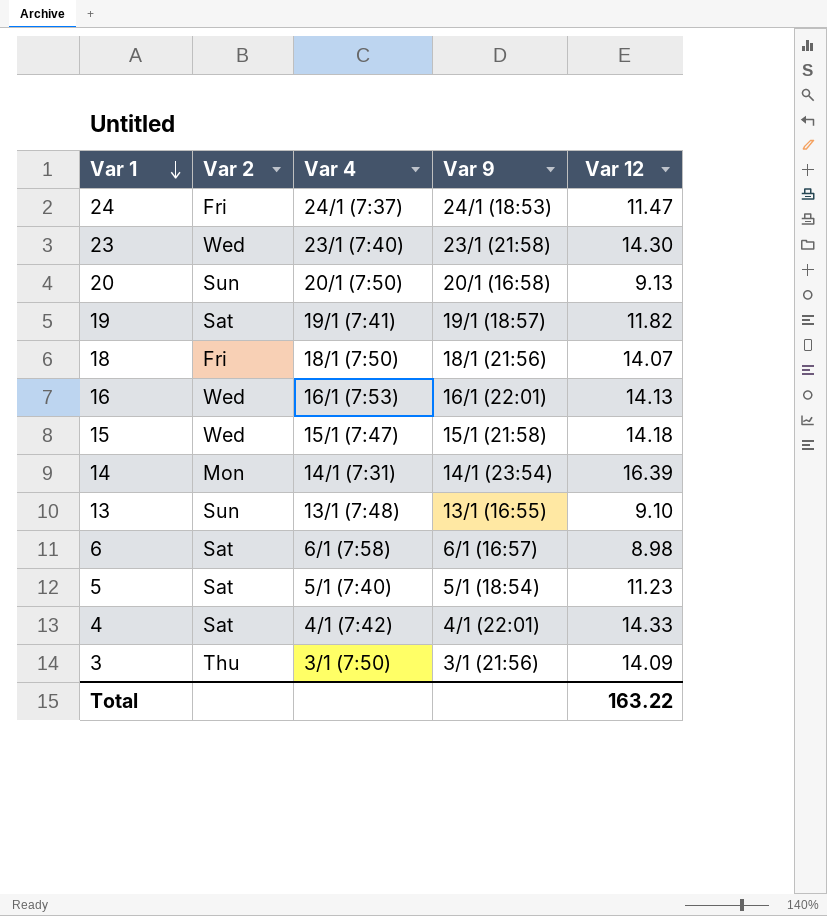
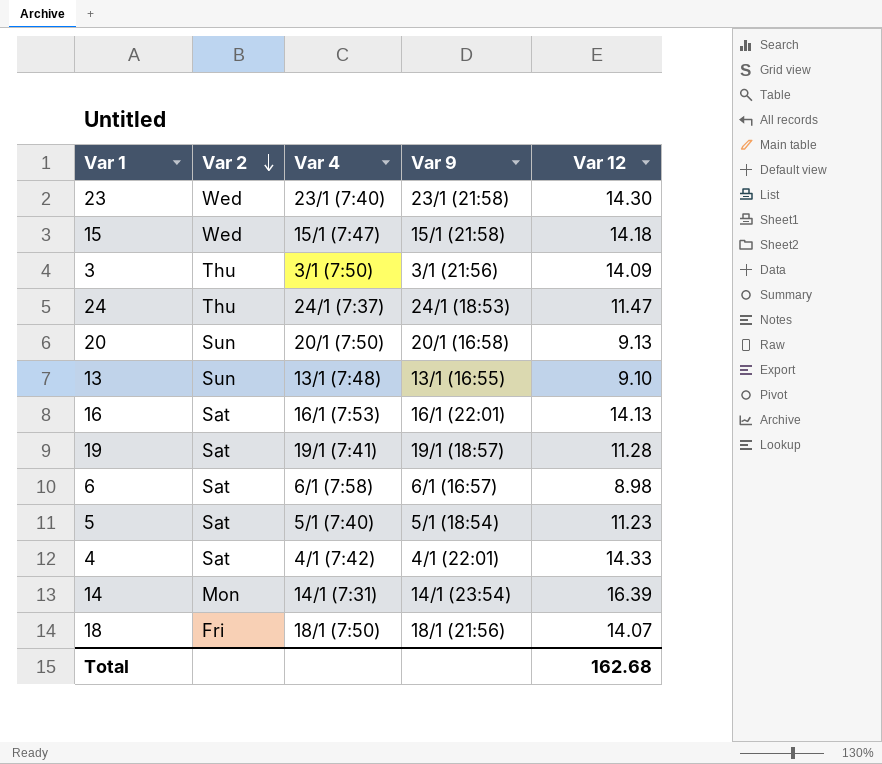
row order: Var 1 descending -> Var 2 descending
24 | Var 2: Fri -> Thu
16 | Var 2: Wed -> Sat
19 | Var 12: 11.82 -> 11.28
Total | Var 12: 163.22 -> 162.68

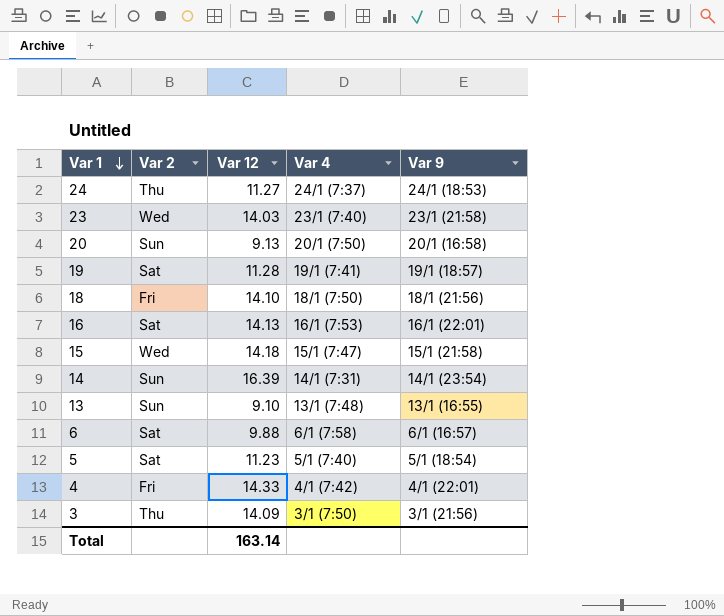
row order: Var 2 descending -> Var 1 descending
column Var 12 | position: 5 -> 3
24 | Var 12: 11.47 -> 11.27
23 | Var 12: 14.30 -> 14.03
18 | Var 12: 14.07 -> 14.10
14 | Var 2: Mon -> Sun
6 | Var 12: 8.98 -> 9.88
4 | Var 2: Sat -> Fri
Total | Var 12: 162.68 -> 163.14

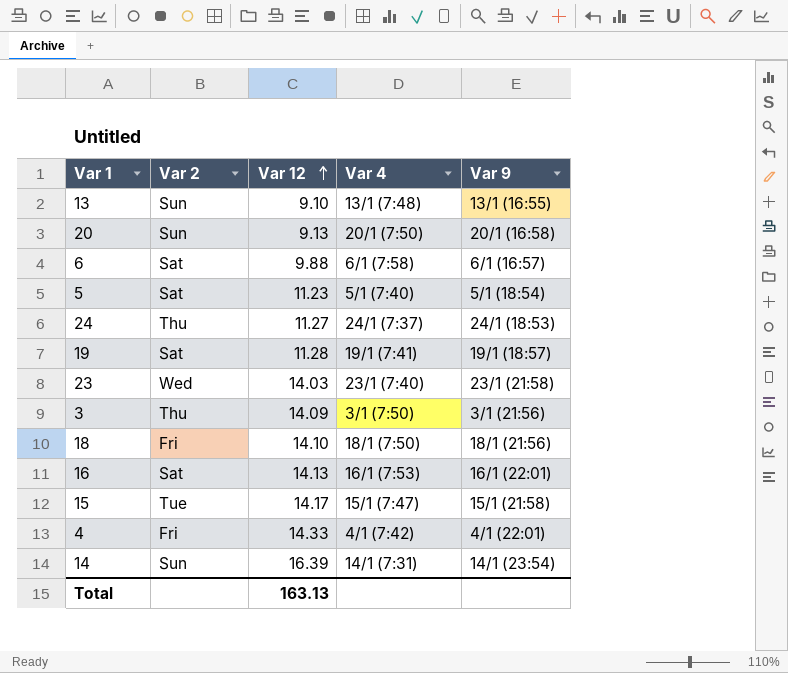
row order: Var 1 descending -> Var 12 ascending
15 | Var 2: Wed -> Tue
15 | Var 12: 14.18 -> 14.17
Total | Var 12: 163.14 -> 163.13

